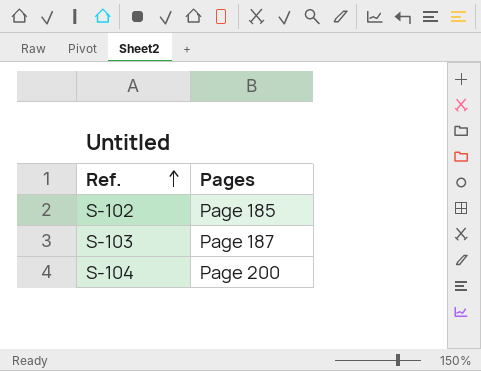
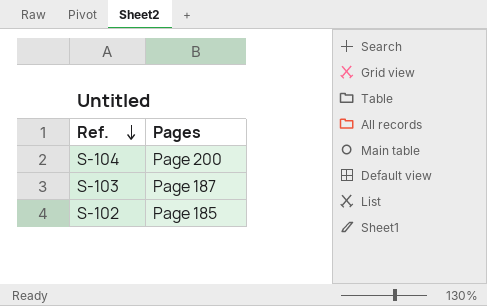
row order: Ref. ascending -> Ref. descending

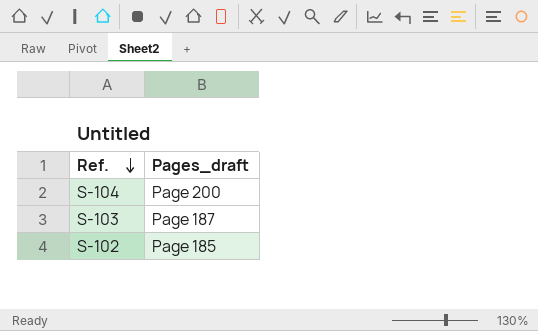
column name: Pages -> Pages_draft

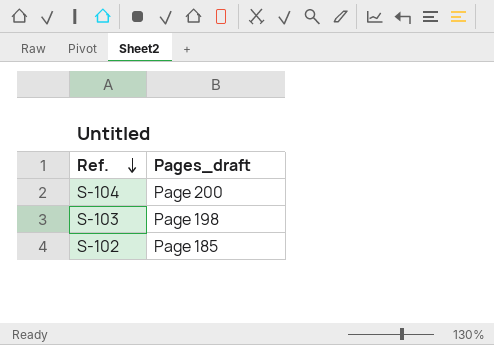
S-103 | Pages_draft: Page 187 -> Page 198

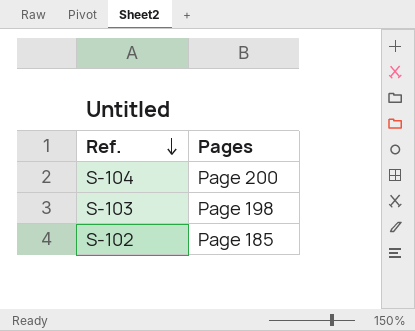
column name: Pages_draft -> Pages

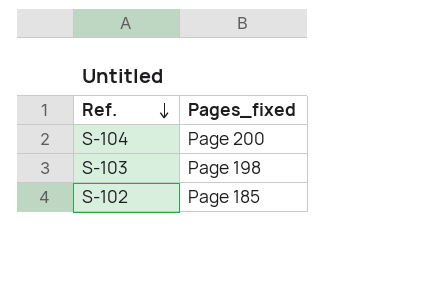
column name: Pages -> Pages_fixed

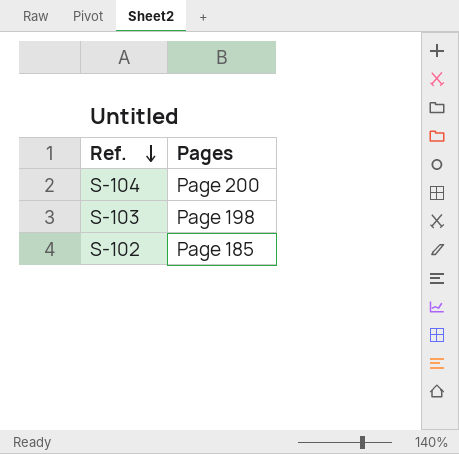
column name: Pages_fixed -> Pages

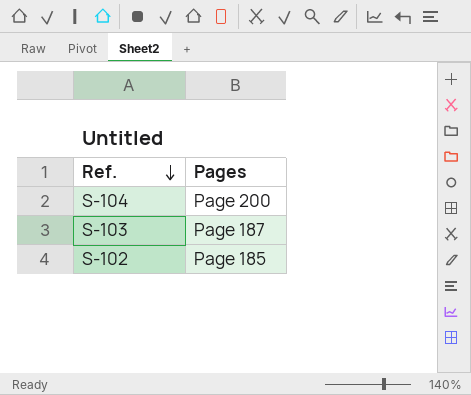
S-103 | Pages: Page 198 -> Page 187

